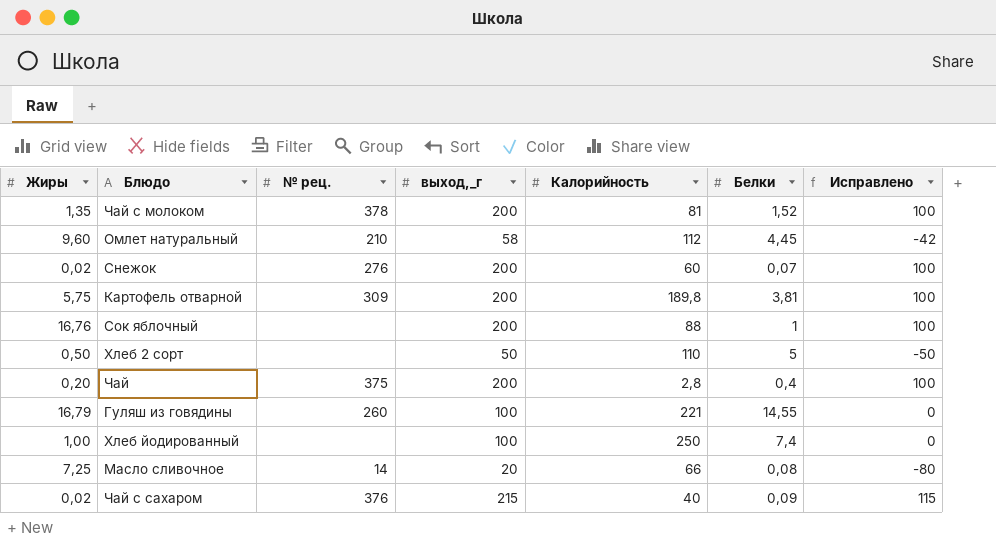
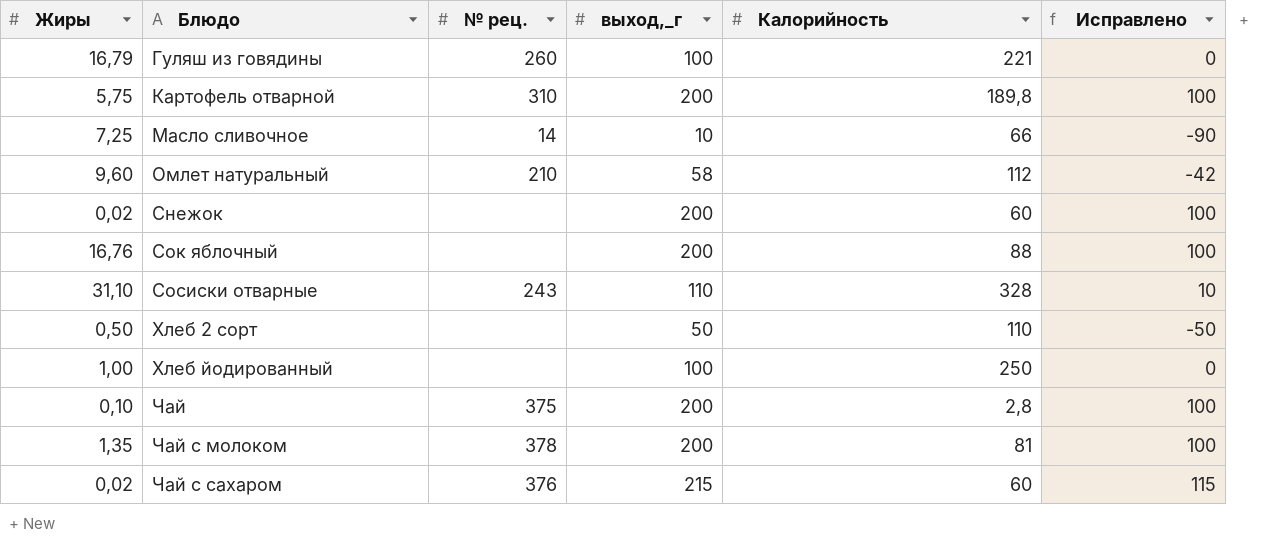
row order: none -> Блюдо ascending
column Белки | position: 6 -> none
Картофель отварной | № рец.: 309 -> 310
Масло сливочное | выход,_г: 20 -> 10
Масло сливочное | Исправлено: -80 -> -90
Снежок | № рец.: 276 -> none
row Сосиски отварные: none -> 31,10 | 243 | 110 | 328 | 10
Чай | Жиры: 0,20 -> 0,10
Чай с сахаром | Калорийность: 40 -> 60

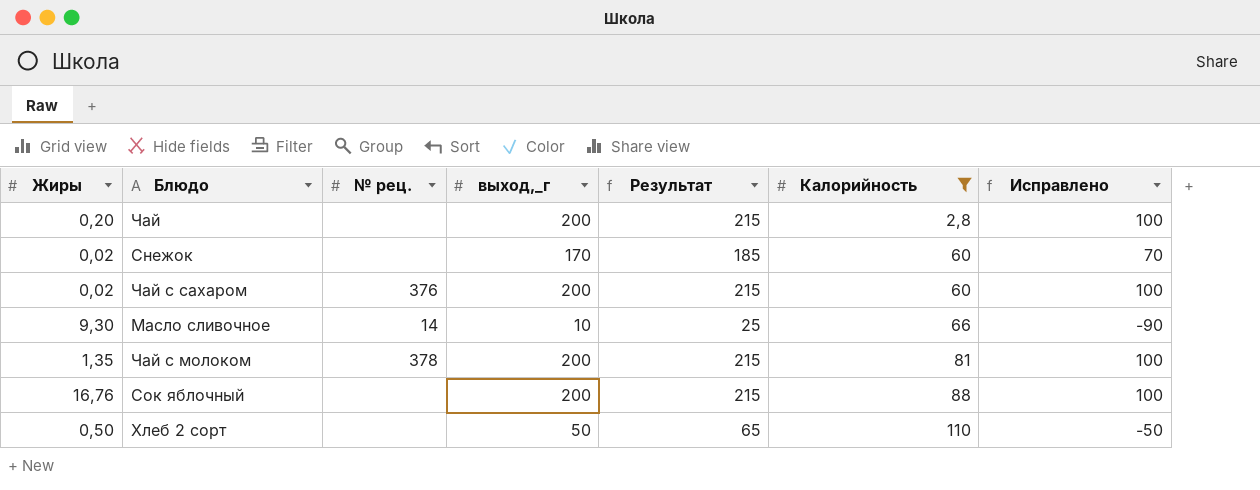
filter: none -> Калорийность <= 110
row order: Блюдо ascending -> Калорийность ascending
column Результат | formula: none -> [выход,_г] + 15
Чай | Жиры: 0,10 -> 0,20
Чай | № рец.: 375 -> none
Снежок | выход,_г: 200 -> 170
Снежок | Исправлено: 100 -> 70
Чай с сахаром | выход,_г: 215 -> 200
Чай с сахаром | Исправлено: 115 -> 100
Масло сливочное | Жиры: 7,25 -> 9,30

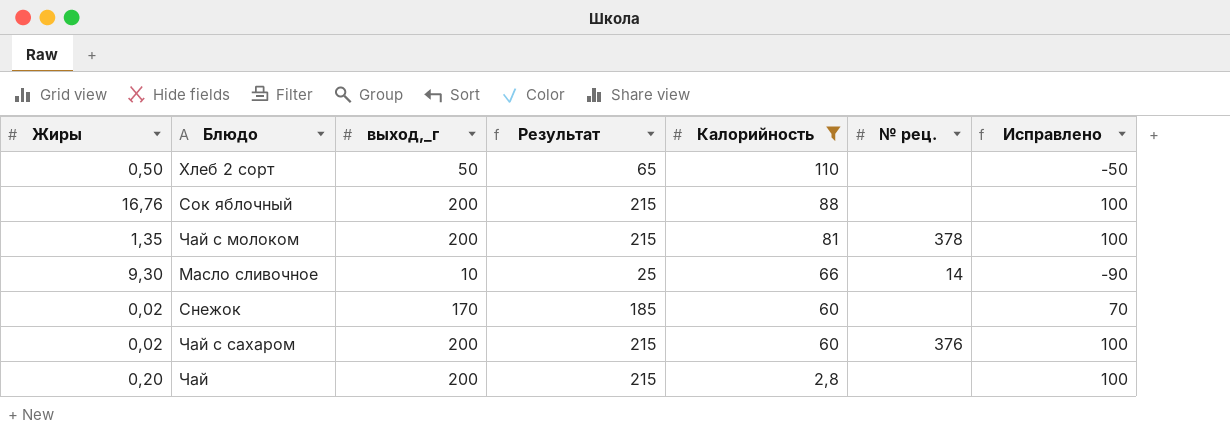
row order: Калорийность ascending -> Калорийность descending
column № рец. | position: 3 -> 6

